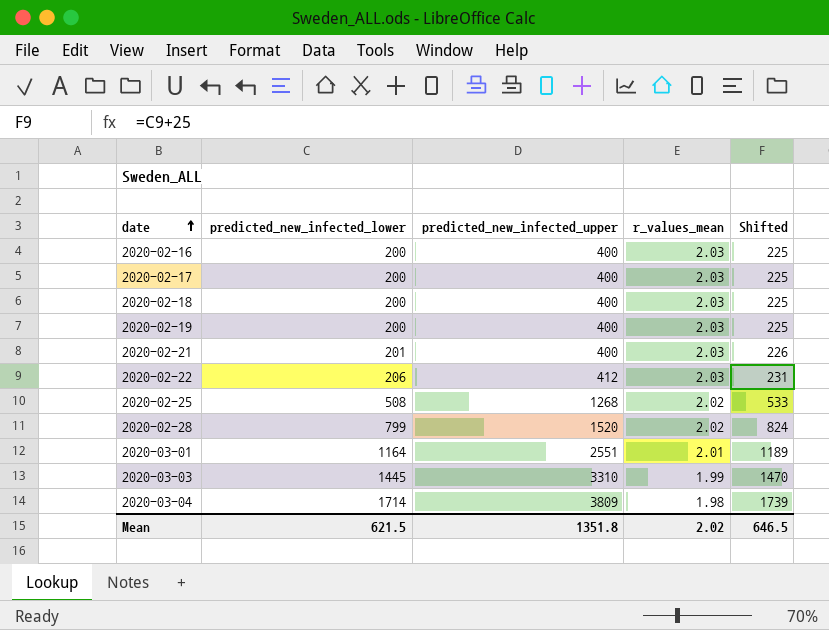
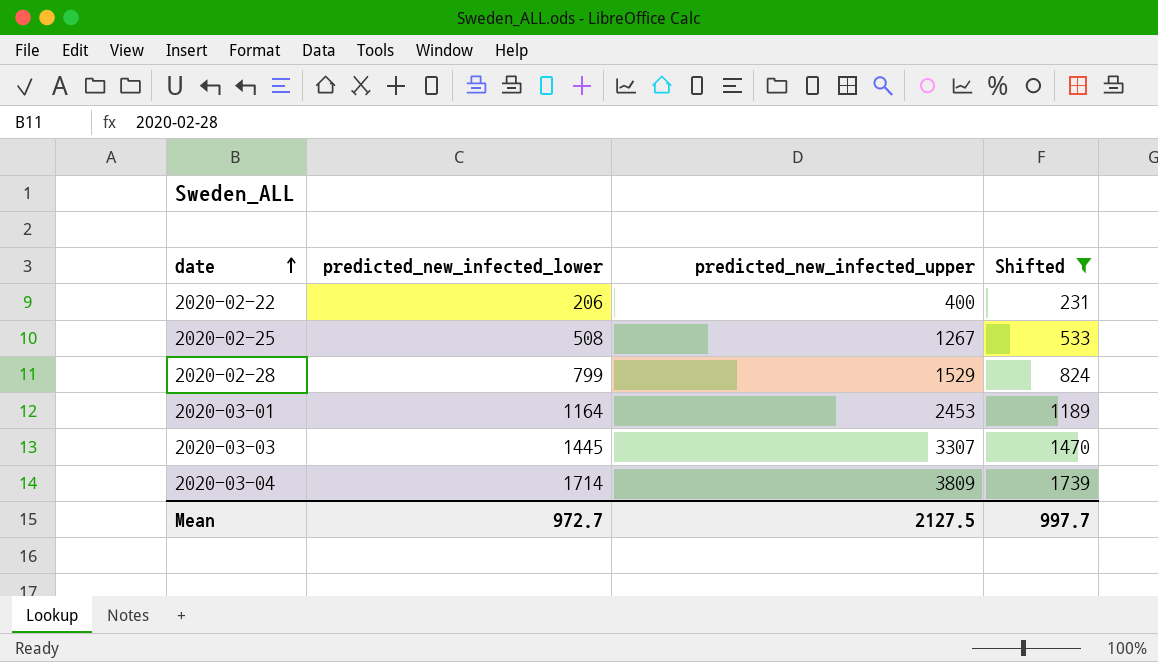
filter: none -> Shifted >= 231
column r_values_mean | position: 4 -> none
2020-02-22 | predicted_new_infected_upper: 412 -> 400
2020-02-25 | predicted_new_infected_upper: 1268 -> 1267
2020-02-28 | predicted_new_infected_upper: 1520 -> 1529
2020-03-01 | predicted_new_infected_upper: 2551 -> 2453
2020-03-03 | predicted_new_infected_upper: 3310 -> 3307
Mean | predicted_new_infected_lower: 621.5 -> 972.7
Mean | predicted_new_infected_upper: 1351.8 -> 2127.5
Mean | Shifted: 646.5 -> 997.7

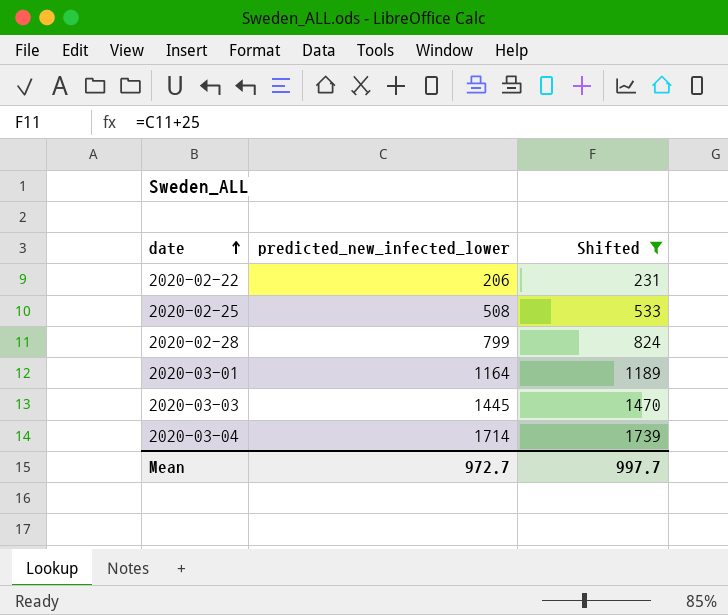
column predicted_new_infected_upper | position: 3 -> none

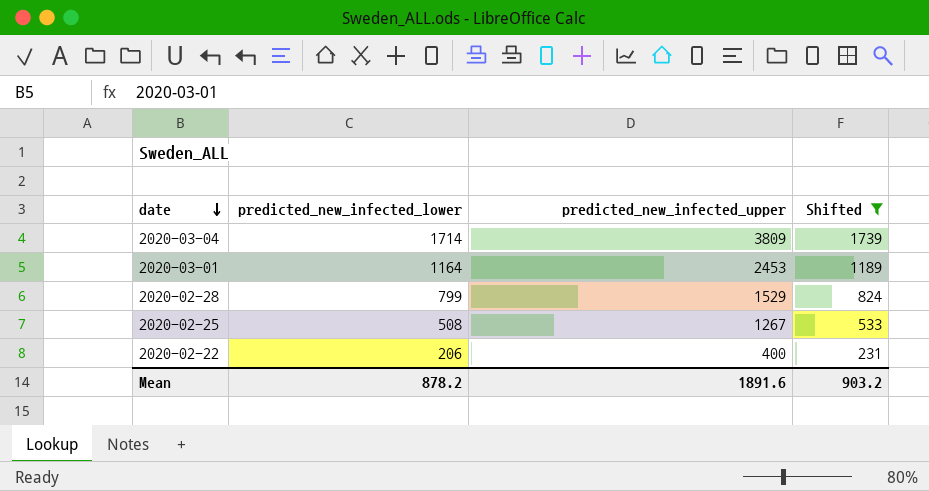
row order: date ascending -> date descending
column predicted_new_infected_upper | position: none -> 3
row 2020-03-03: 1445 | 1470 -> none
Mean | predicted_new_infected_lower: 972.7 -> 878.2
Mean | Shifted: 997.7 -> 903.2

